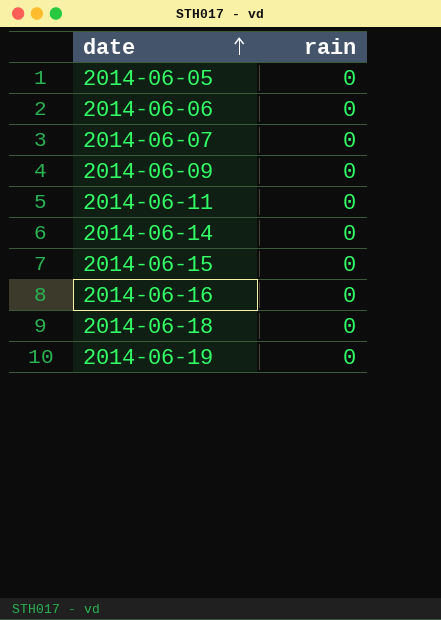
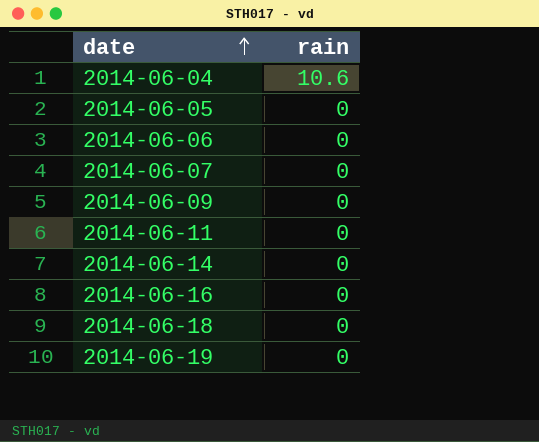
row 2014-06-15: 0 -> none
row 2014-06-04: none -> 10.6

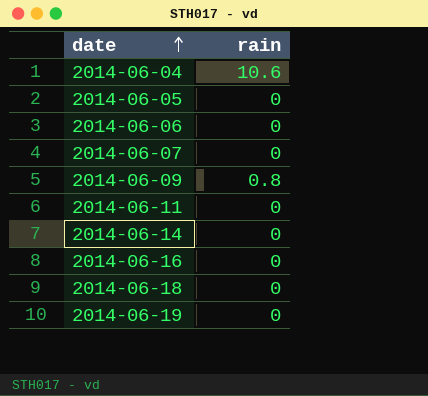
2014-06-09 | rain: 0 -> 0.8

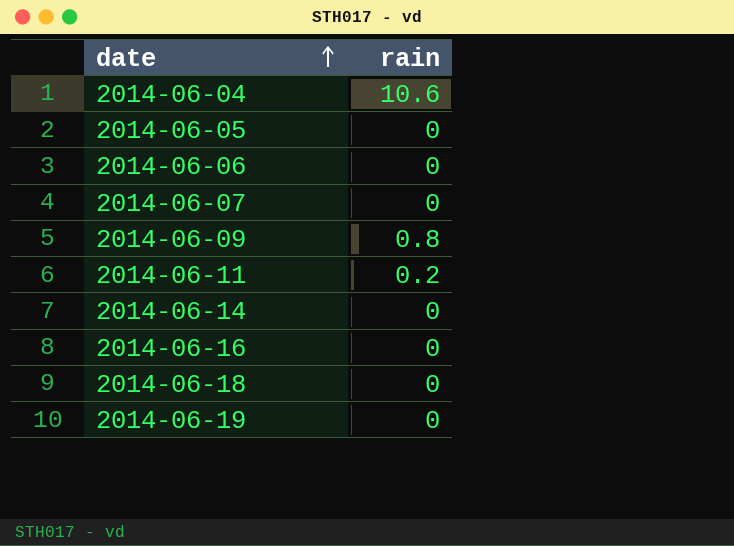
2014-06-11 | rain: 0 -> 0.2

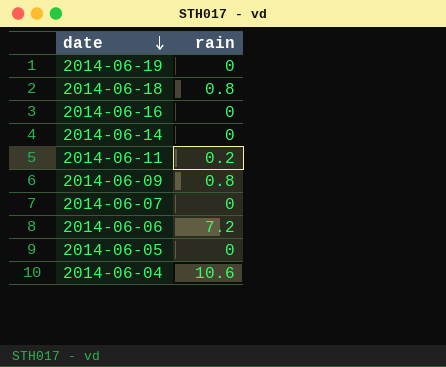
row order: date ascending -> date descending
2014-06-18 | rain: 0 -> 0.8
2014-06-06 | rain: 0 -> 7.2

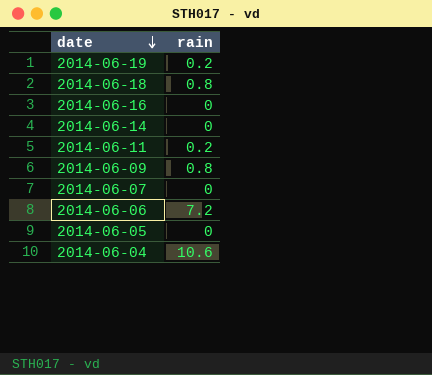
2014-06-19 | rain: 0 -> 0.2

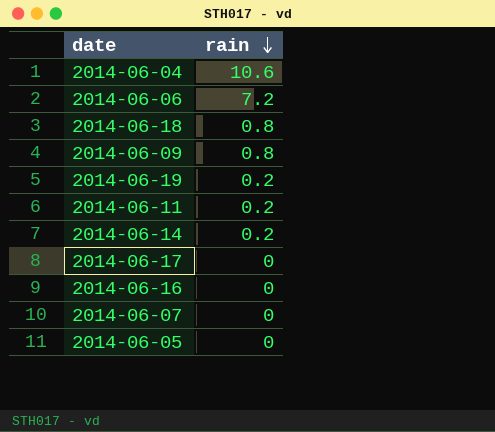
row order: date descending -> rain descending
2014-06-14 | rain: 0 -> 0.2
row 2014-06-17: none -> 0

